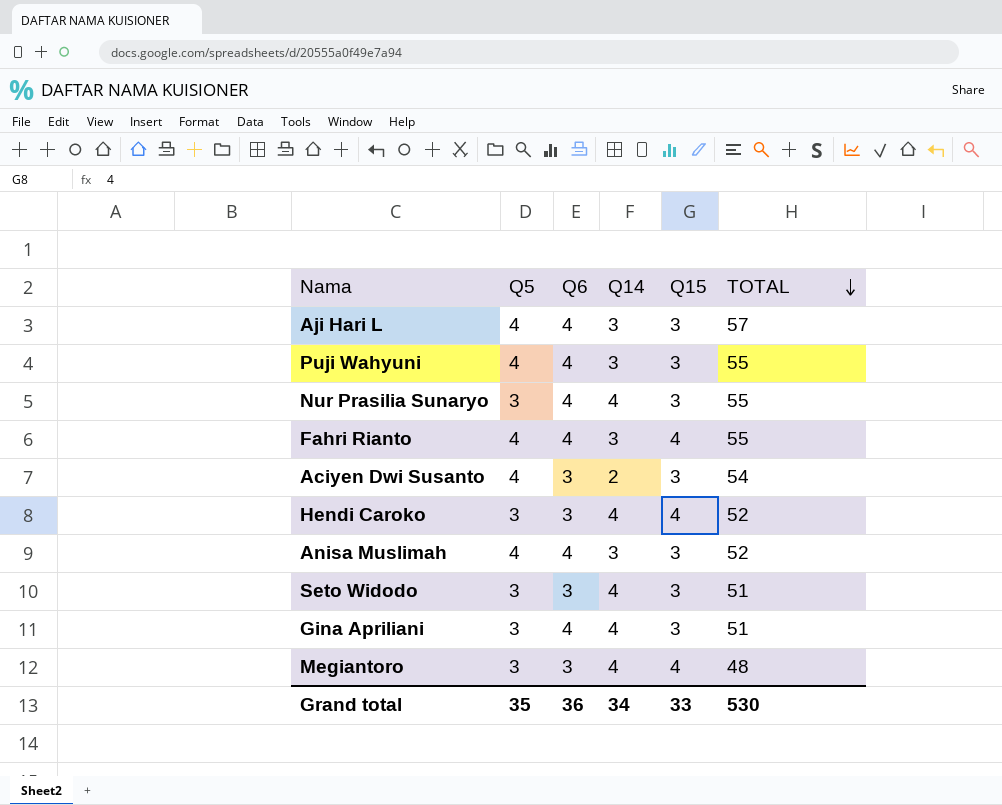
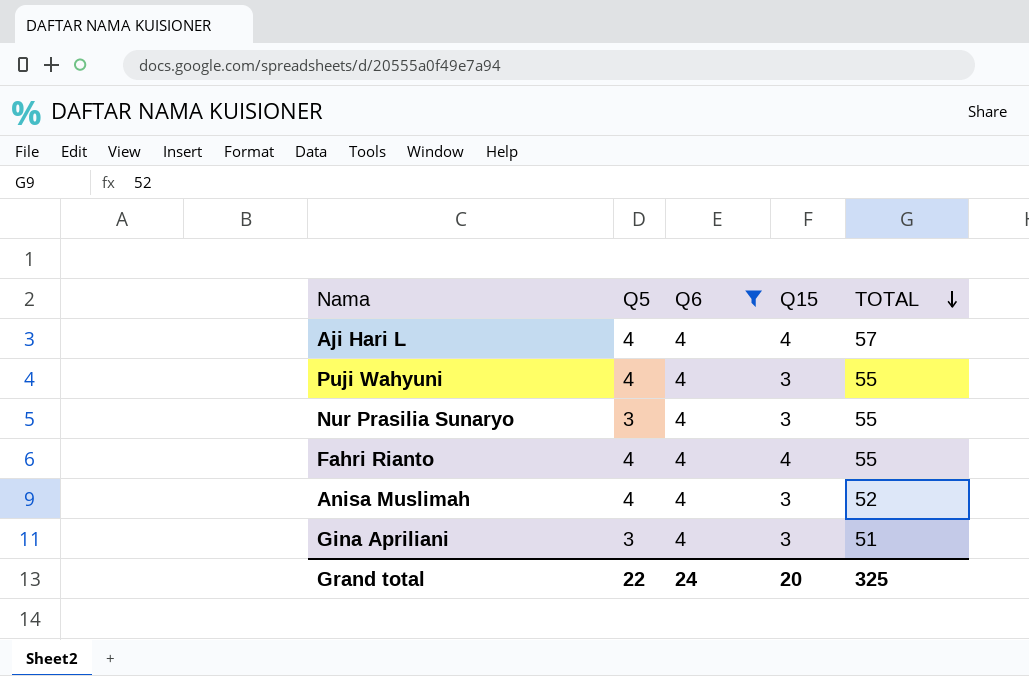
filter: none -> Q6 = 4
column Q14 | position: 4 -> none
Aji Hari L | Q15: 3 -> 4
Grand total | Q5: 35 -> 22
Grand total | Q6: 36 -> 24
Grand total | Q15: 33 -> 20
Grand total | TOTAL: 530 -> 325

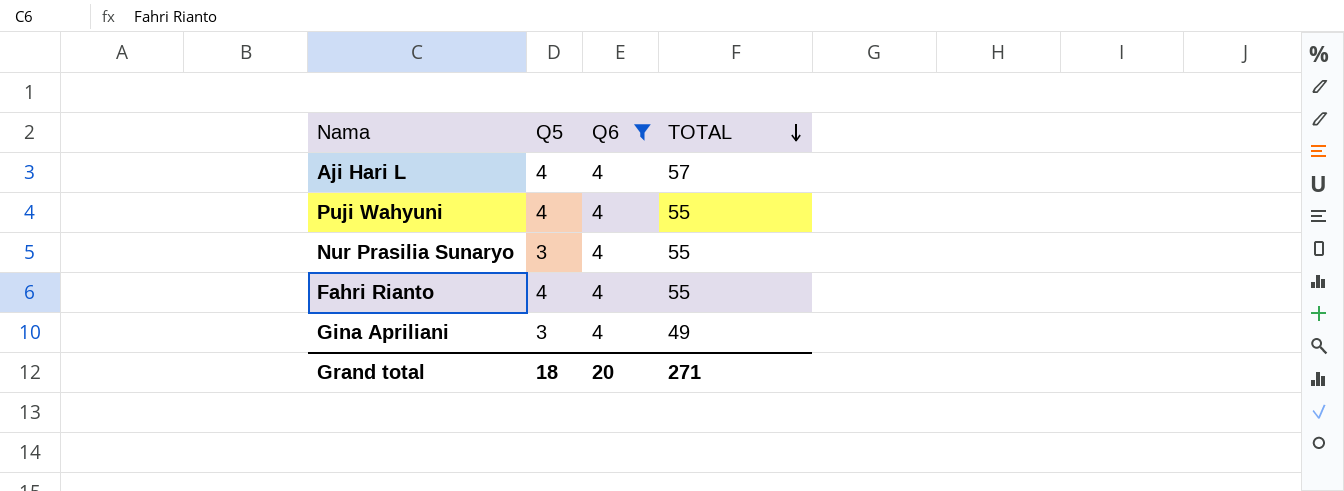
column Q15 | position: 4 -> none
row Anisa Muslimah: 4 | 4 | 3 | 52 -> none
Gina Apriliani | TOTAL: 51 -> 49
Grand total | Q5: 22 -> 18
Grand total | Q6: 24 -> 20
Grand total | TOTAL: 325 -> 271

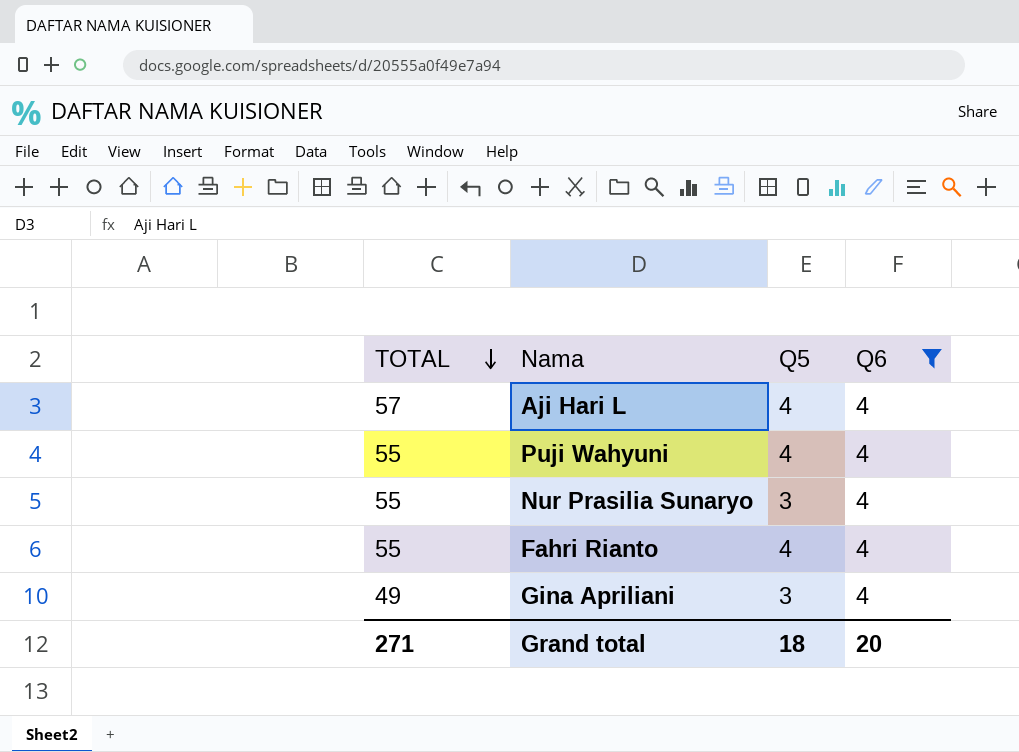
column TOTAL | position: 4 -> 1

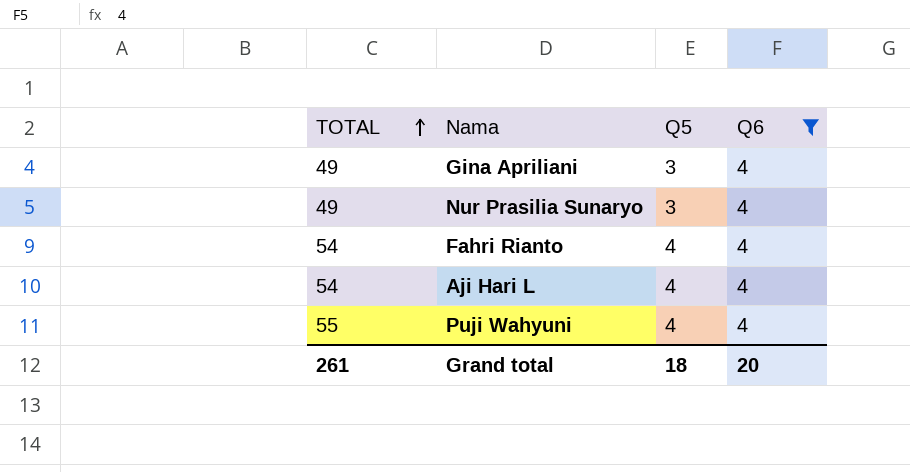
row order: TOTAL descending -> TOTAL ascending
Nur Prasilia Sunaryo | TOTAL: 55 -> 49
Fahri Rianto | TOTAL: 55 -> 54
Aji Hari L | TOTAL: 57 -> 54
Grand total | TOTAL: 271 -> 261

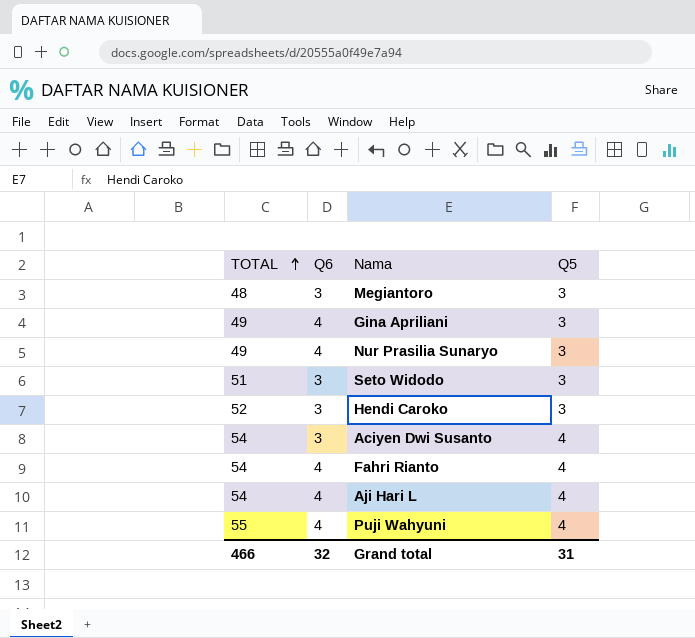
filter: Q6 = 4 -> none
column Q6 | position: 4 -> 2
Grand total | TOTAL: 261 -> 466
Grand total | Q6: 20 -> 32
Grand total | Q5: 18 -> 31

